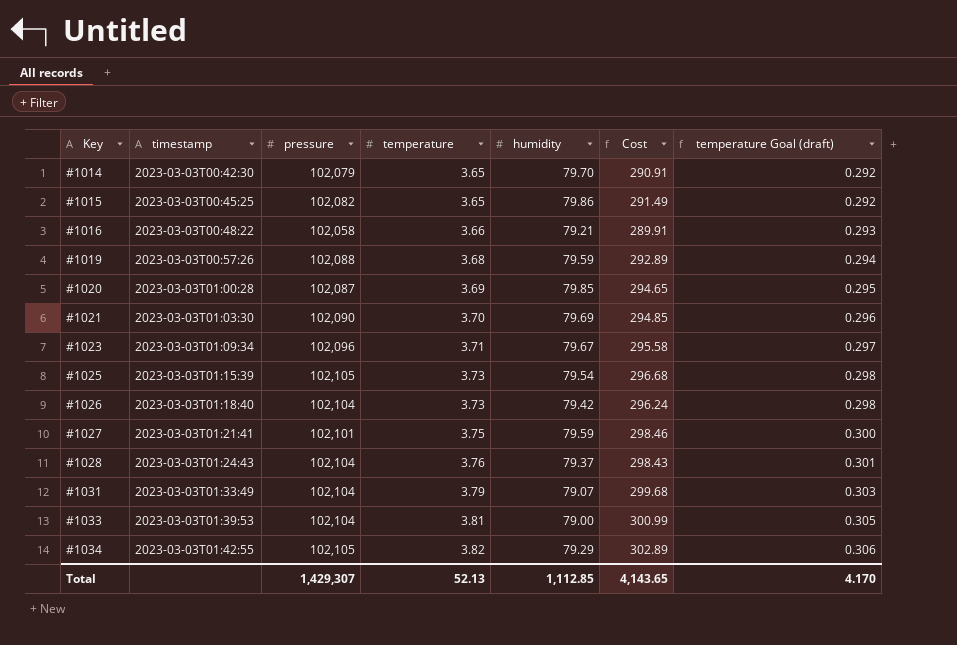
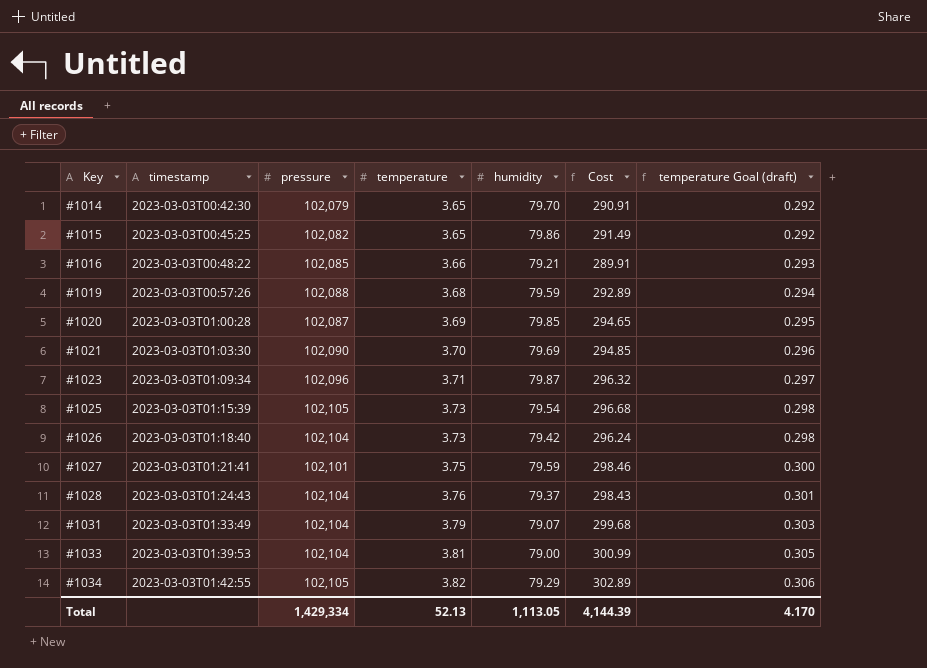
#1016 | pressure: 102,058 -> 102,085
#1023 | humidity: 79.67 -> 79.87
#1023 | Cost: 295.58 -> 296.32
Total | pressure: 1,429,307 -> 1,429,334
Total | humidity: 1,112.85 -> 1,113.05
Total | Cost: 4,143.65 -> 4,144.39

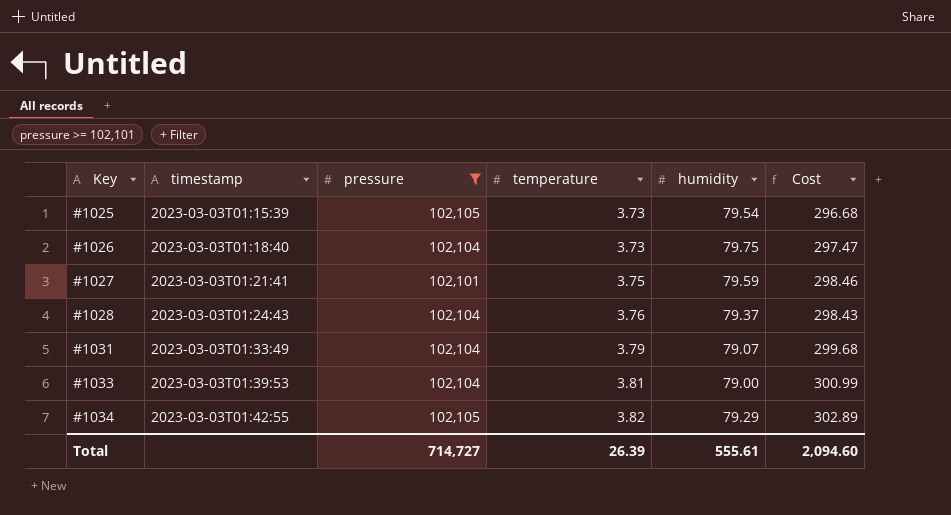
filter: none -> pressure >= 102,101
column temperature Goal (draft) | formula: [temperature] * 0.08 -> none
#1026 | humidity: 79.42 -> 79.75
#1026 | Cost: 296.24 -> 297.47
Total | pressure: 1,429,334 -> 714,727
Total | temperature: 52.13 -> 26.39
Total | humidity: 1,113.05 -> 555.61
Total | Cost: 4,144.39 -> 2,094.60

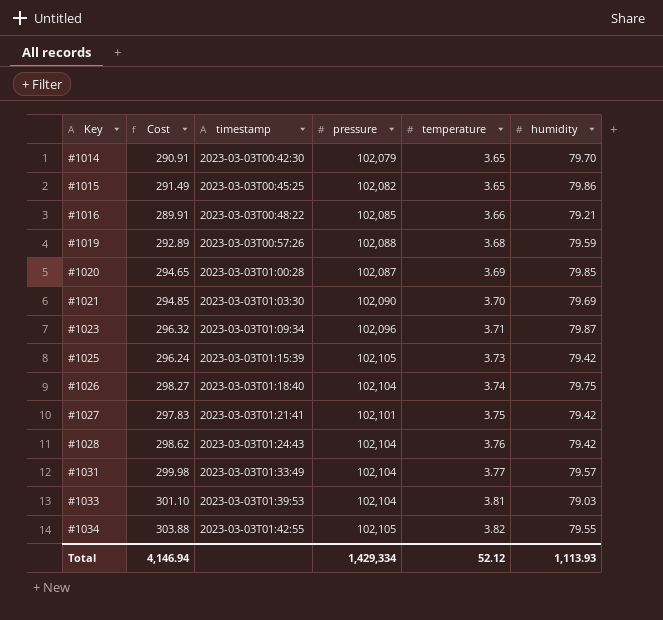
filter: pressure >= 102,101 -> none
column Cost | position: 6 -> 2
#1025 | Cost: 296.68 -> 296.24
#1025 | humidity: 79.54 -> 79.42
#1026 | Cost: 297.47 -> 298.27
#1026 | temperature: 3.73 -> 3.74
#1027 | Cost: 298.46 -> 297.83
#1027 | humidity: 79.59 -> 79.42
#1028 | Cost: 298.43 -> 298.62
#1028 | humidity: 79.37 -> 79.42
#1031 | Cost: 299.68 -> 299.98
#1031 | temperature: 3.79 -> 3.77
#1031 | humidity: 79.07 -> 79.57
#1033 | Cost: 300.99 -> 301.10
#1033 | humidity: 79.00 -> 79.03
#1034 | Cost: 302.89 -> 303.88
#1034 | humidity: 79.29 -> 79.55
Total | Cost: 2,094.60 -> 4,146.94
Total | pressure: 714,727 -> 1,429,334
Total | temperature: 26.39 -> 52.12
Total | humidity: 555.61 -> 1,113.93

